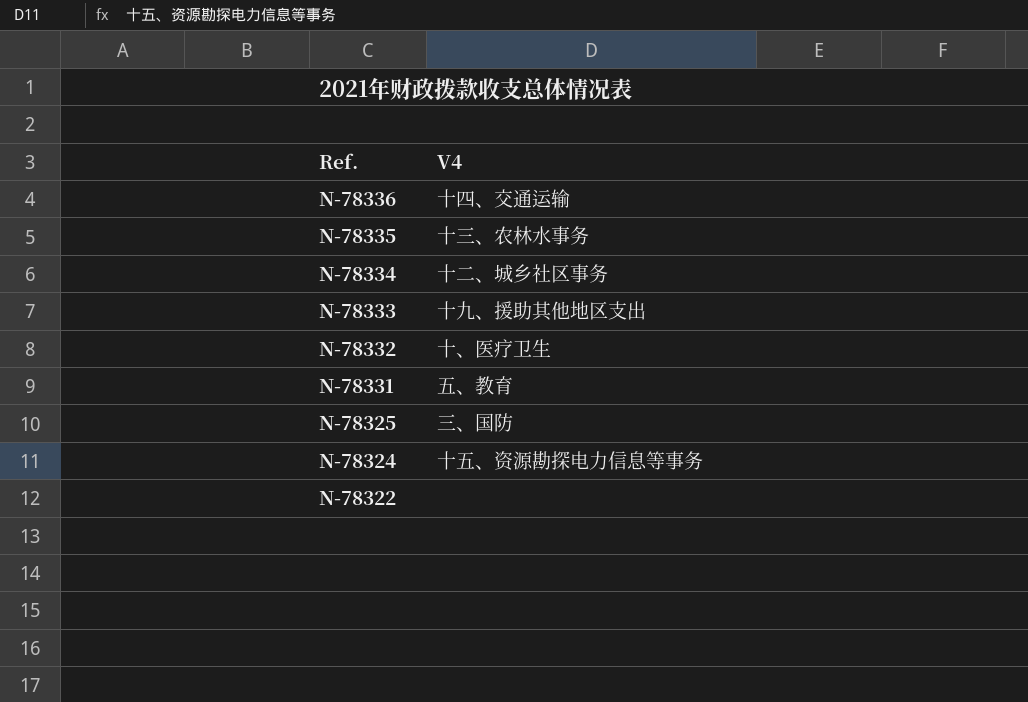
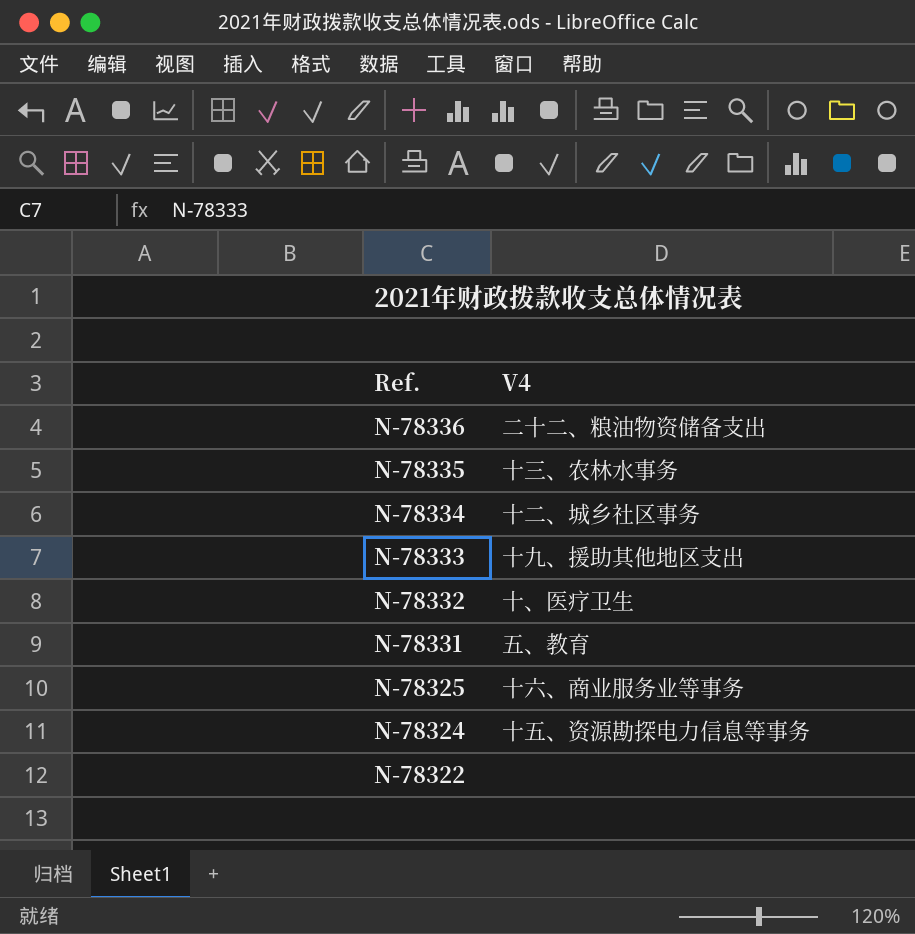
N-78336 | V4: 十四、交通运输 -> 二十二、粮油物资储备支出
N-78325 | V4: 三、国防 -> 十六、商业服务业等事务

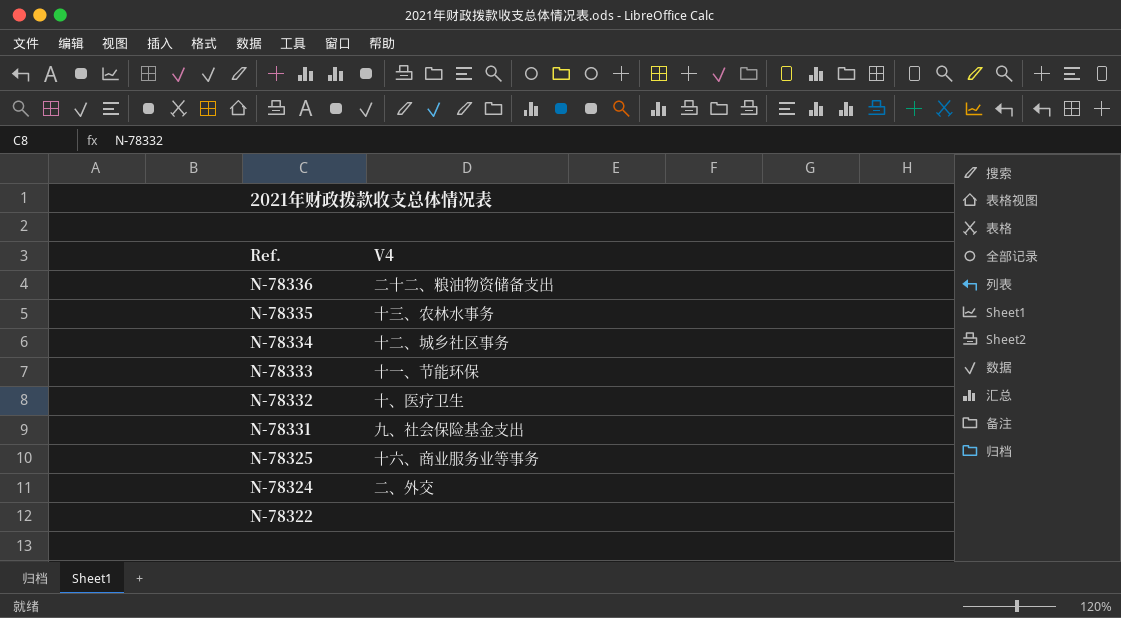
N-78333 | V4: 十九、援助其他地区支出 -> 十一、节能环保
N-78331 | V4: 五、教育 -> 九、社会保险基金支出
N-78324 | V4: 十五、资源勘探电力信息等事务 -> 二、外交

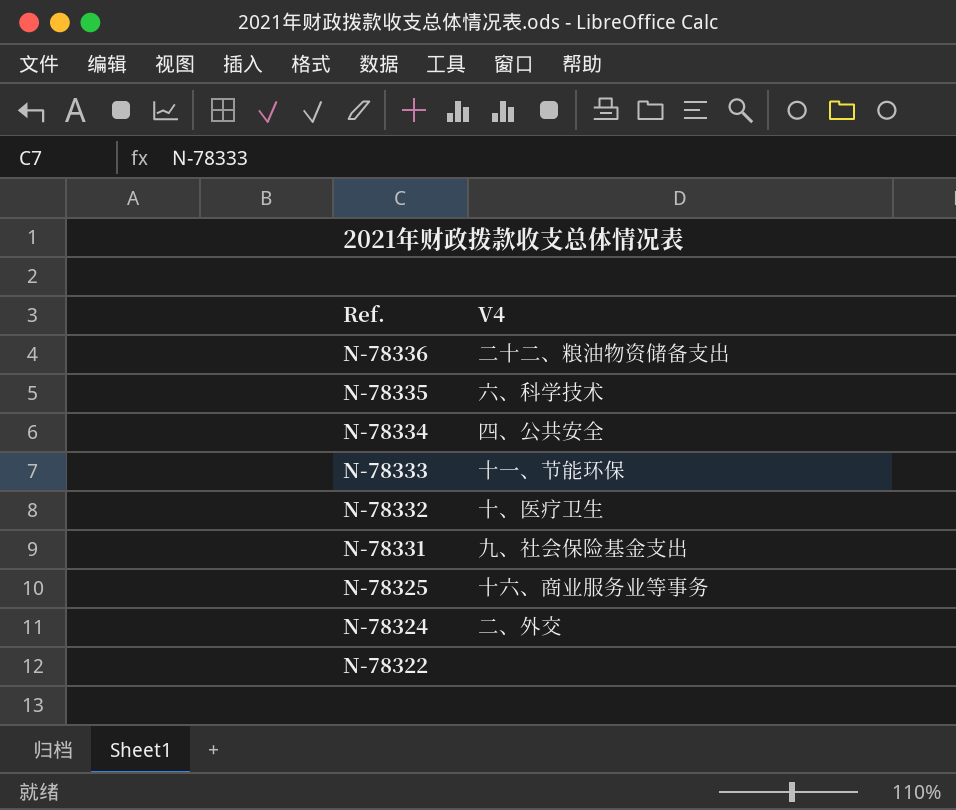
N-78335 | V4: 十三、农林水事务 -> 六、科学技术
N-78334 | V4: 十二、城乡社区事务 -> 四、公共安全

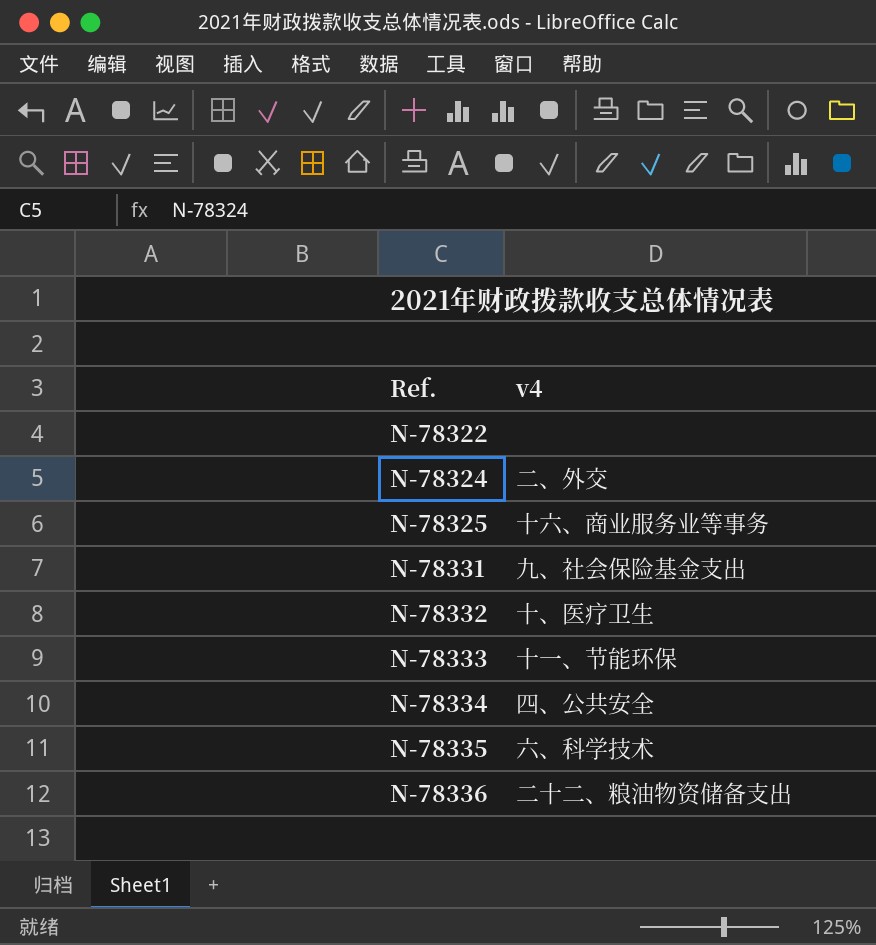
row order: Ref. descending -> Ref. ascending
column name: V4 -> v4

